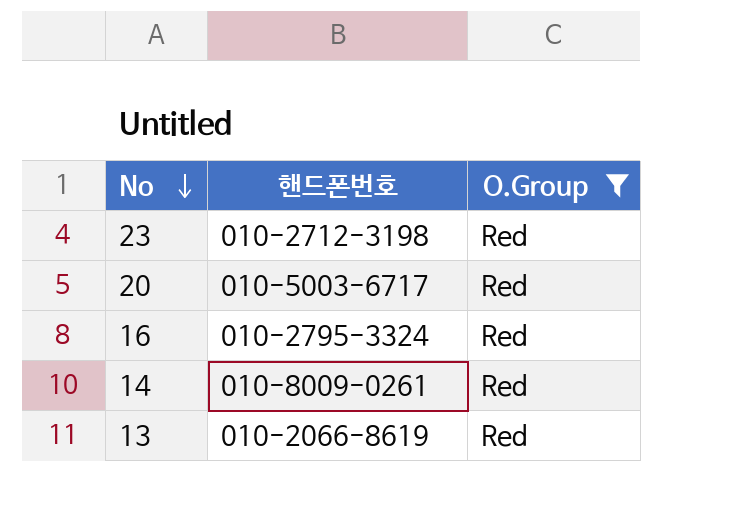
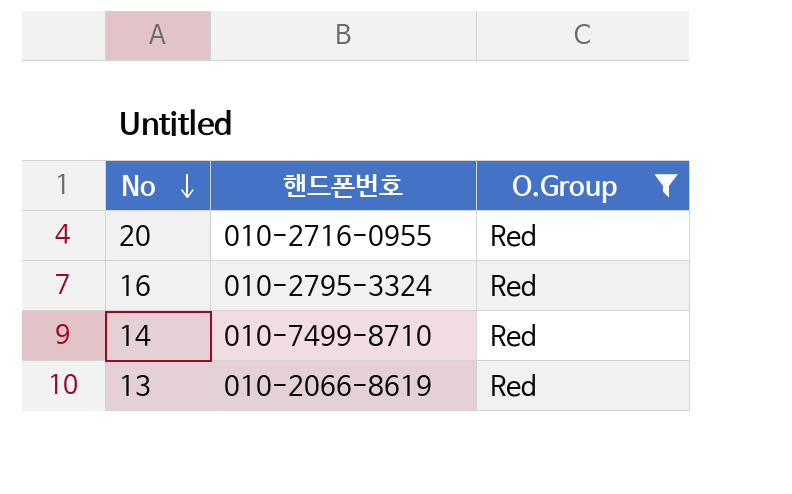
row 23: 010-2712-3198 | Red -> none
20 | 핸드폰번호: 010-5003-6717 -> 010-2716-0955
14 | 핸드폰번호: 010-8009-0261 -> 010-7499-8710

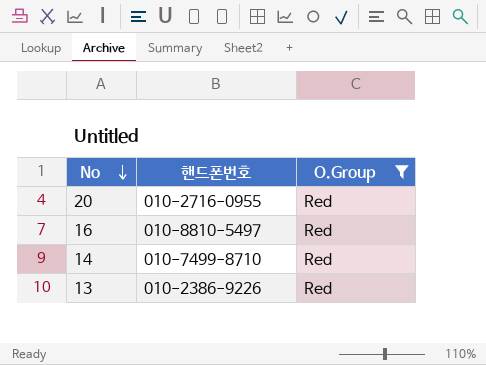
16 | 핸드폰번호: 010-2795-3324 -> 010-8810-5497
13 | 핸드폰번호: 010-2066-8619 -> 010-2386-9226

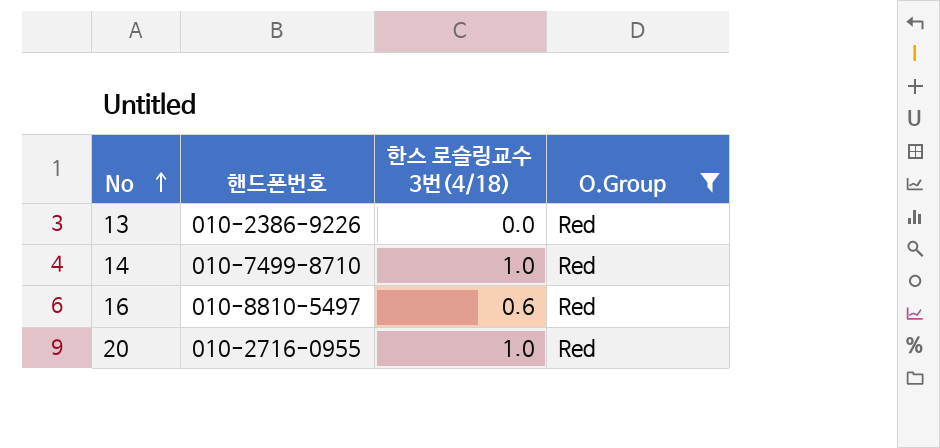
row order: No descending -> No ascending
column 한스 로슬링교수 3번(4/18) | position: none -> 3

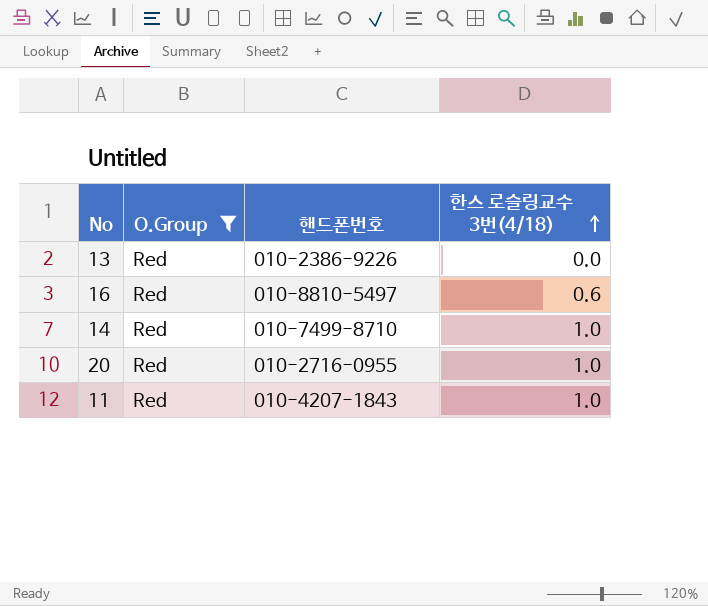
row order: No ascending -> 한스 로슬링교수 3번(4/18) ascending
column O.Group | position: 4 -> 2
row 11: none -> Red | 010-4207-1843 | 1.0

